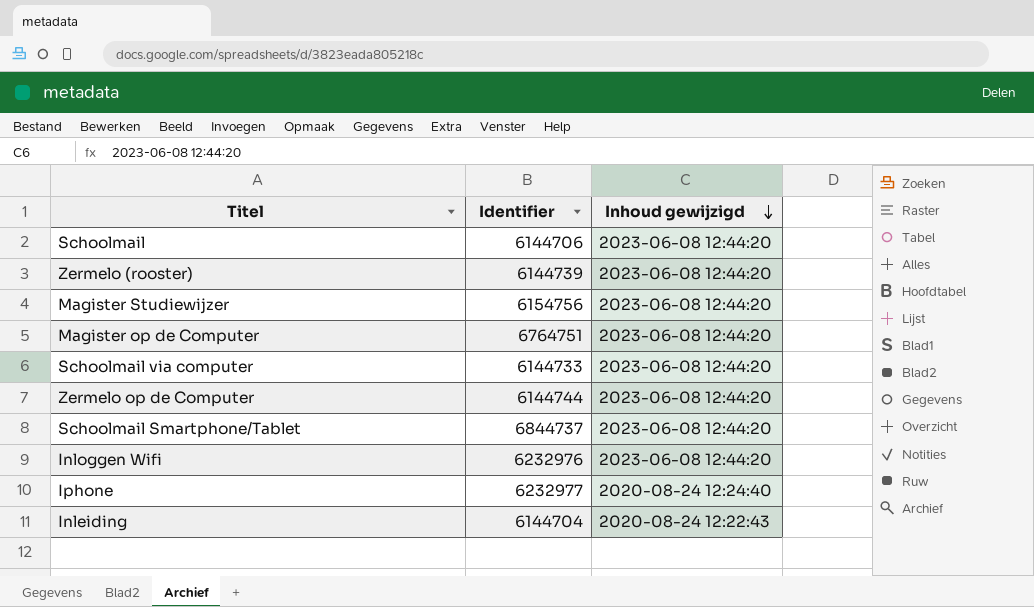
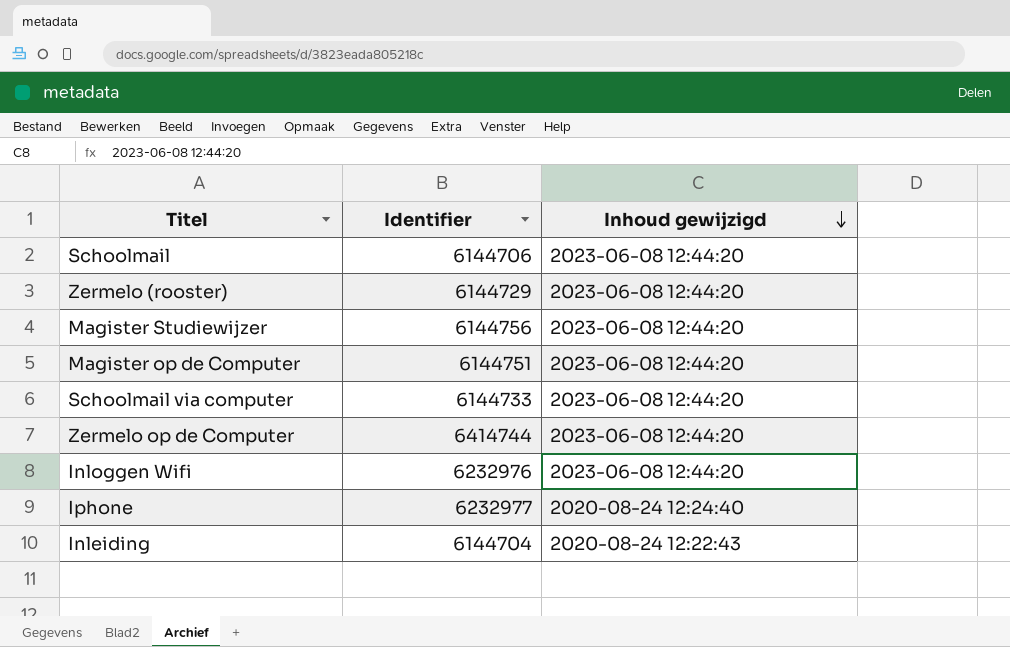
row Schoolmail Smartphone/Tablet: 6844737 | 2023-06-08 12:44:20 -> none
Zermelo (rooster) | Identifier: 6144739 -> 6144729
Magister Studiewijzer | Identifier: 6154756 -> 6144756
Magister op de Computer | Identifier: 6764751 -> 6144751
Zermelo op de Computer | Identifier: 6144744 -> 6414744

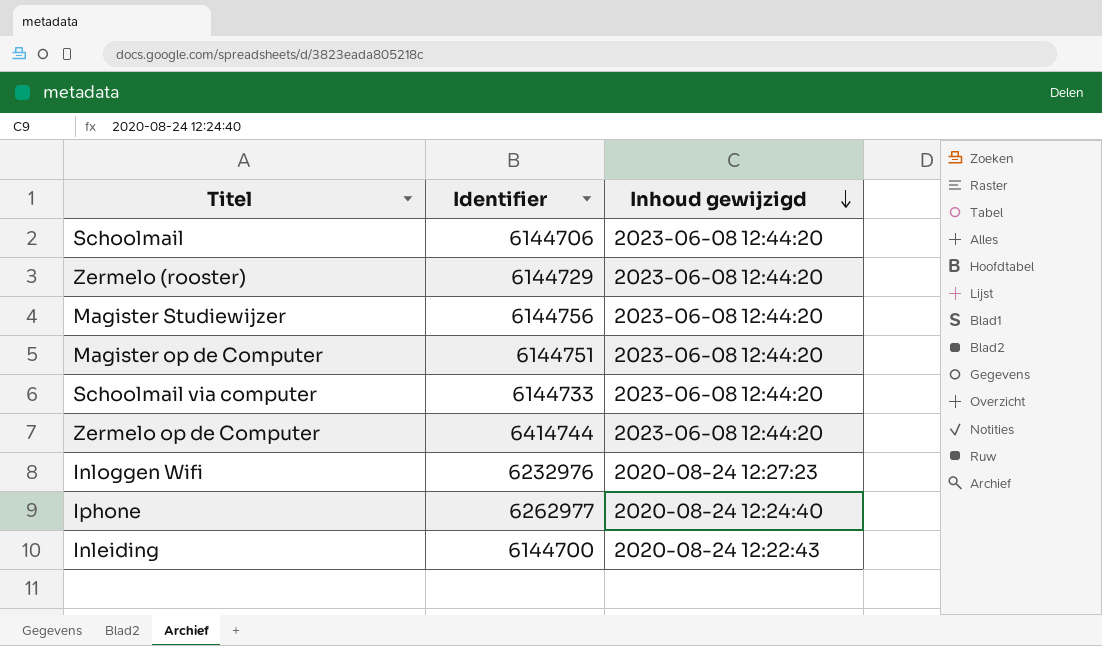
Inloggen Wifi | Inhoud gewijzigd: 2023-06-08 12:44:20 -> 2020-08-24 12:27:23
Iphone | Identifier: 6232977 -> 6262977
Inleiding | Identifier: 6144704 -> 6144700

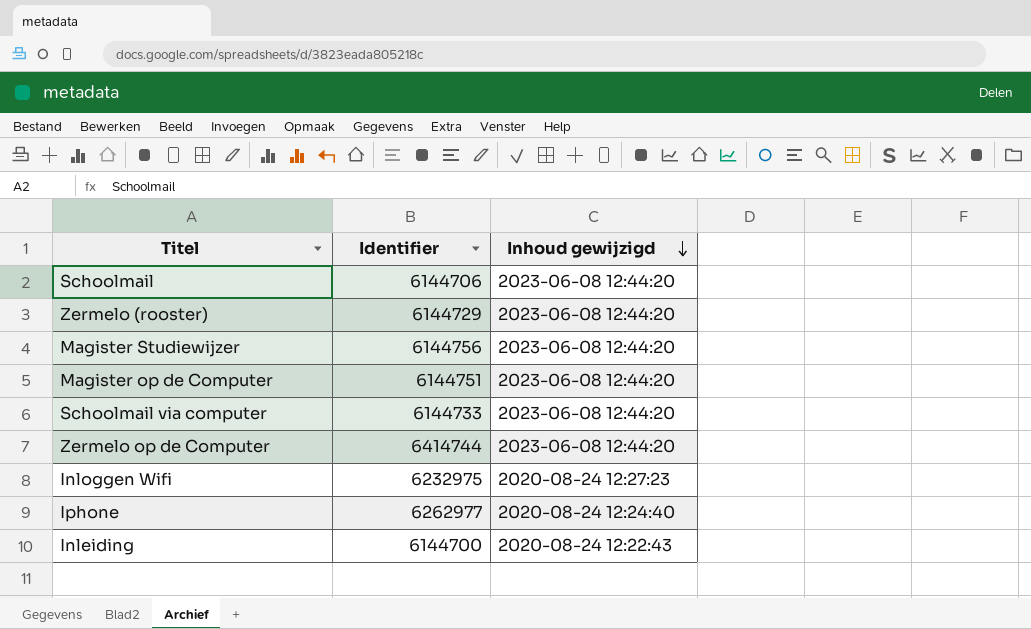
Inloggen Wifi | Identifier: 6232976 -> 6232975

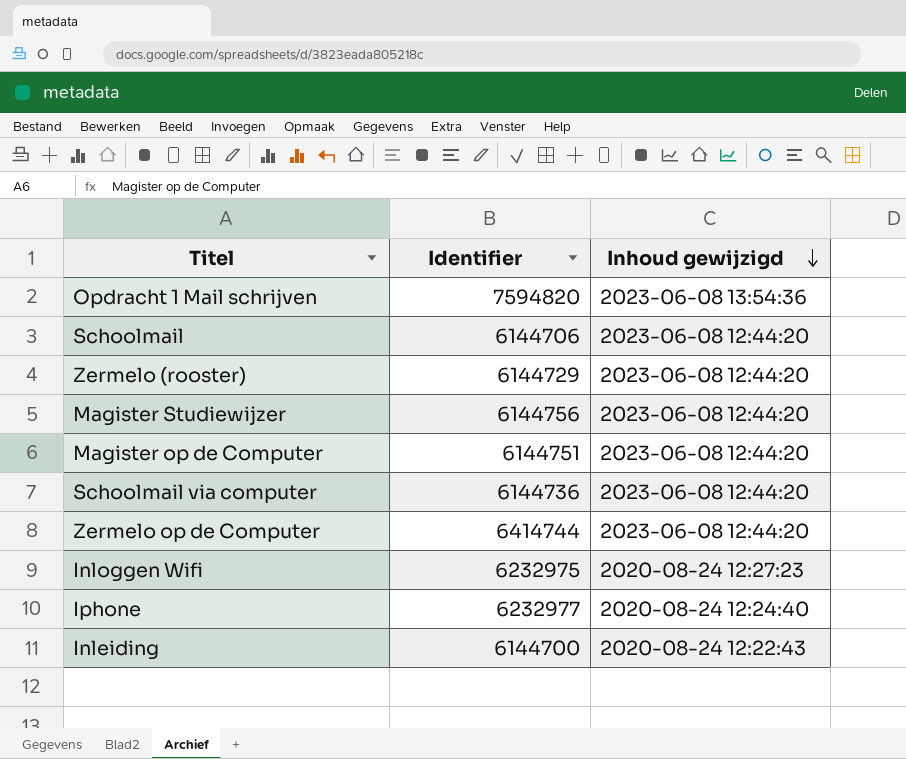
row Opdracht 1 Mail schrijven: none -> 7594820 | 2023-06-08 13:54:36
Schoolmail via computer | Identifier: 6144733 -> 6144736
Iphone | Identifier: 6262977 -> 6232977

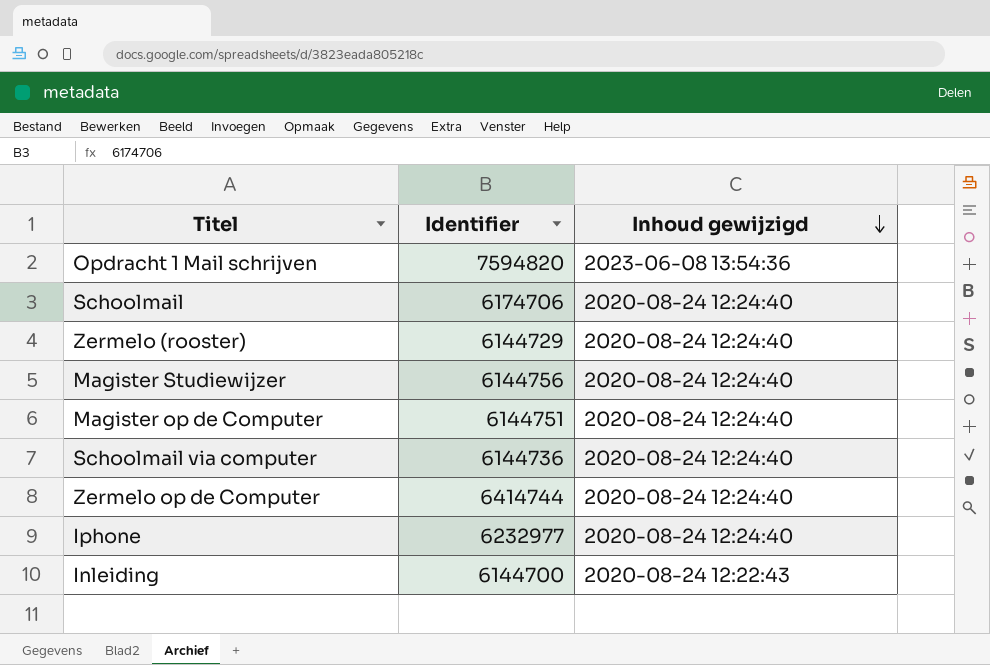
row Inloggen Wifi: 6232975 | 2020-08-24 12:27:23 -> none
Schoolmail | Identifier: 6144706 -> 6174706
Schoolmail | Inhoud gewijzigd: 2023-06-08 12:44:20 -> 2020-08-24 12:24:40
Zermelo (rooster) | Inhoud gewijzigd: 2023-06-08 12:44:20 -> 2020-08-24 12:24:40
Magister Studiewijzer | Inhoud gewijzigd: 2023-06-08 12:44:20 -> 2020-08-24 12:24:40
Magister op de Computer | Inhoud gewijzigd: 2023-06-08 12:44:20 -> 2020-08-24 12:24:40
Schoolmail via computer | Inhoud gewijzigd: 2023-06-08 12:44:20 -> 2020-08-24 12:24:40
Zermelo op de Computer | Inhoud gewijzigd: 2023-06-08 12:44:20 -> 2020-08-24 12:24:40

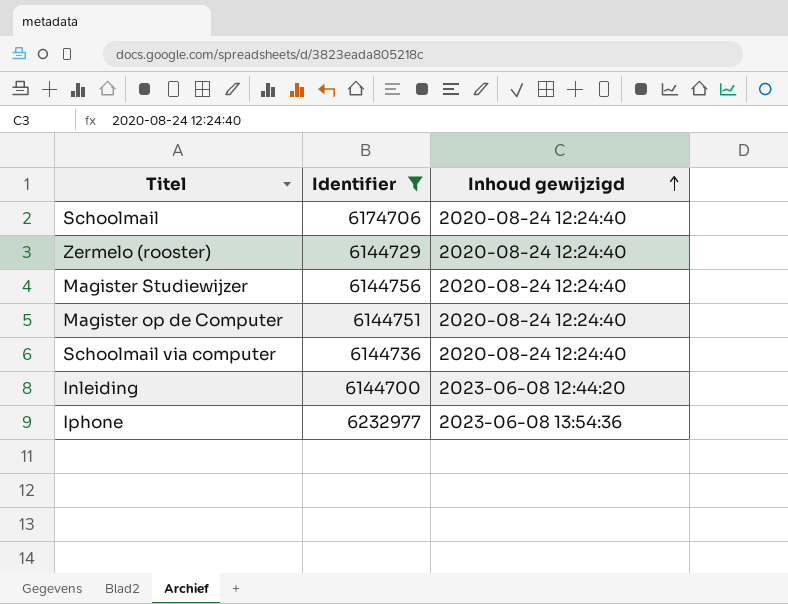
filter: none -> Identifier <= 6232977
row order: Inhoud gewijzigd descending -> Inhoud gewijzigd ascending
Inleiding | Inhoud gewijzigd: 2020-08-24 12:22:43 -> 2023-06-08 12:44:20
Iphone | Inhoud gewijzigd: 2020-08-24 12:24:40 -> 2023-06-08 13:54:36

